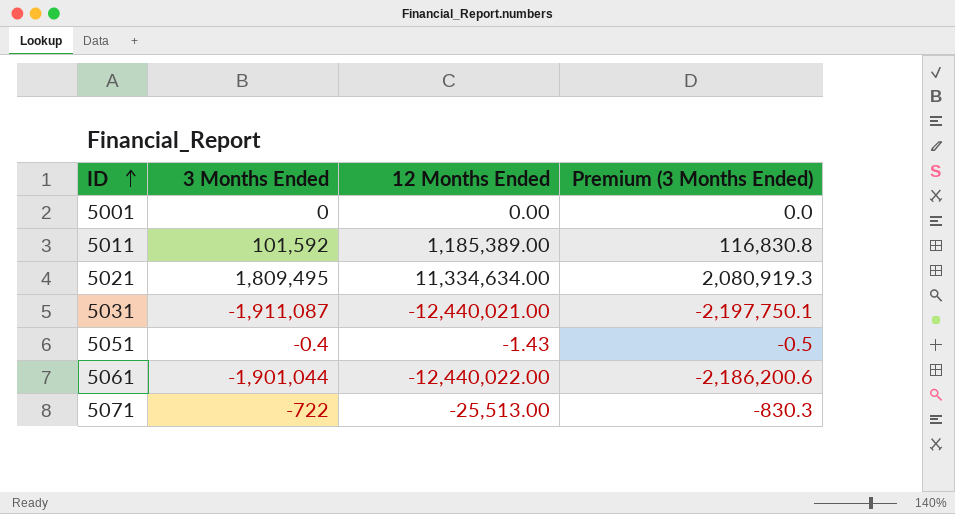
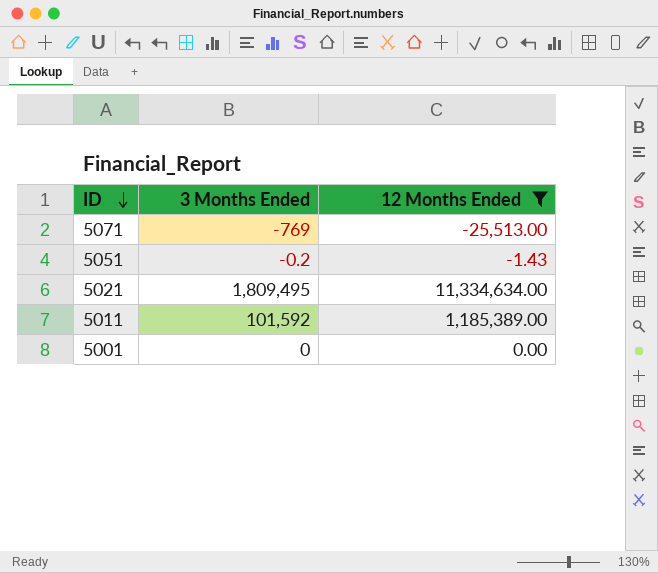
filter: none -> 12 Months Ended >= -25,513.00
row order: ID ascending -> ID descending
column Premium (3 Months Ended) | formula: [3 Months Ended] * 1.15 -> none
5071 | 3 Months Ended: -722 -> -769
5051 | 3 Months Ended: -0.4 -> -0.2

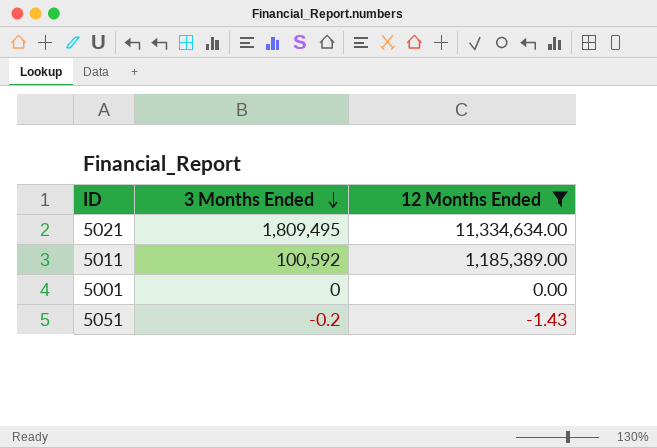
row order: ID descending -> 3 Months Ended descending
row 5071: -769 | -25,513.00 -> none
5011 | 3 Months Ended: 101,592 -> 100,592

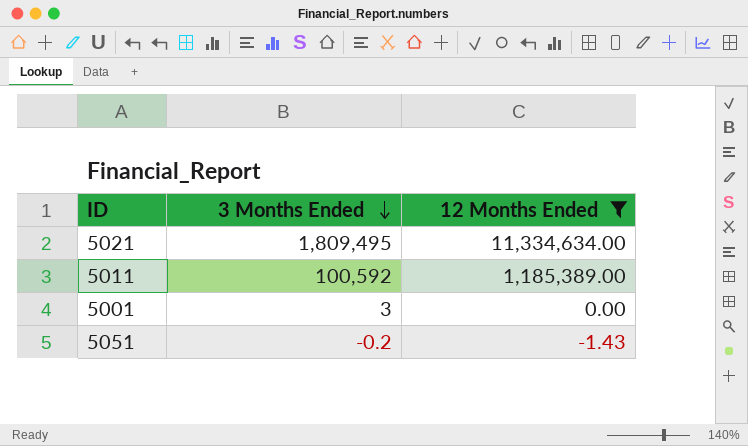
5001 | 3 Months Ended: 0 -> 3

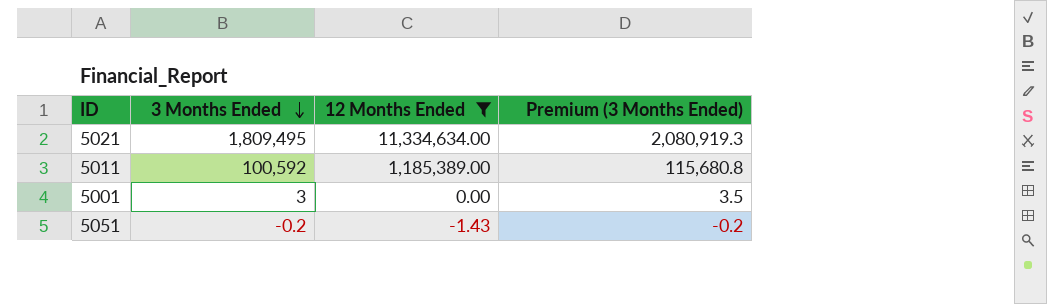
column Premium (3 Months Ended) | formula: none -> [3 Months Ended] * 1.15

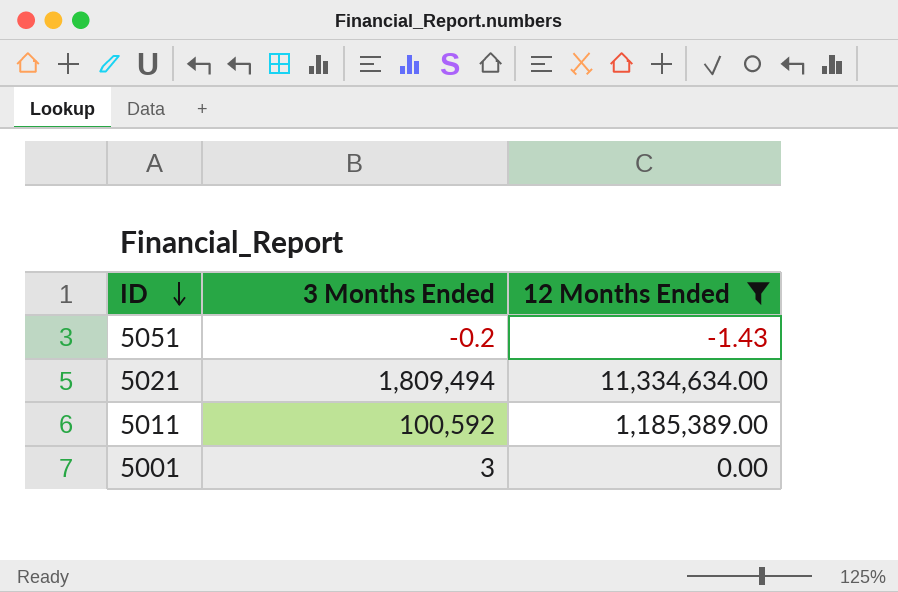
row order: 3 Months Ended descending -> ID descending
column Premium (3 Months Ended) | formula: [3 Months Ended] * 1.15 -> none
5021 | 3 Months Ended: 1,809,495 -> 1,809,494

